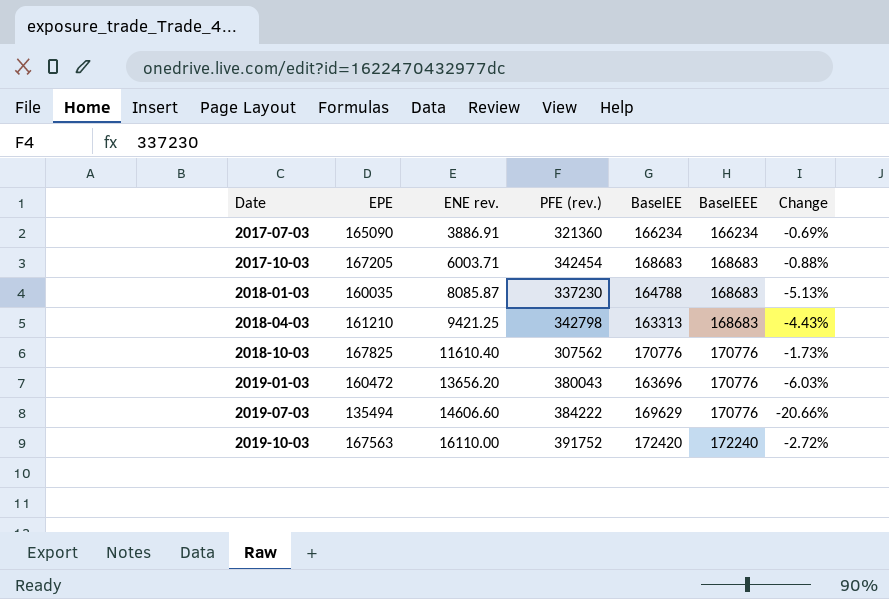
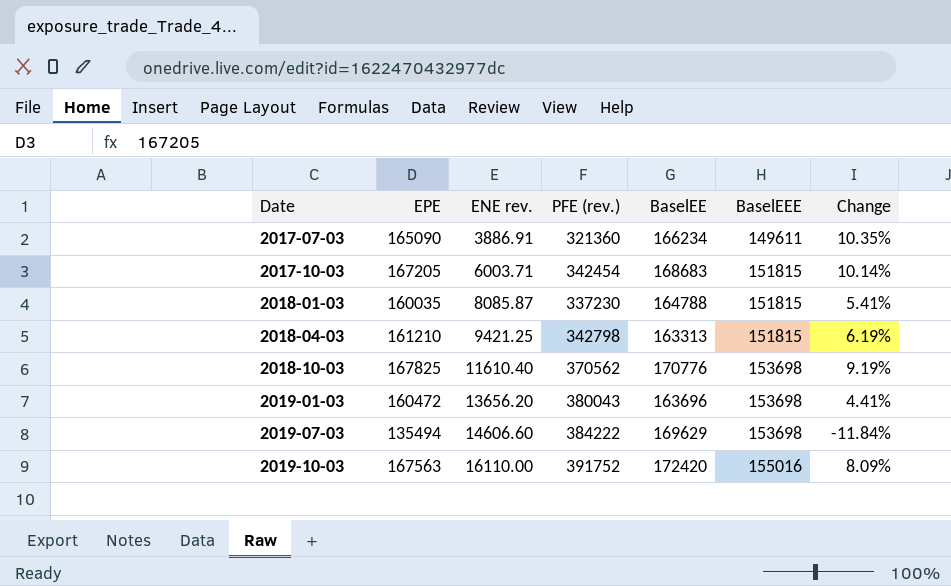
2017-07-03 | BaselEEE: 166234 -> 149611
2017-07-03 | Change: -0.69% -> 10.35%
2017-10-03 | BaselEEE: 168683 -> 151815
2017-10-03 | Change: -0.88% -> 10.14%
2018-01-03 | BaselEEE: 168683 -> 151815
2018-01-03 | Change: -5.13% -> 5.41%
2018-04-03 | BaselEEE: 168683 -> 151815
2018-04-03 | Change: -4.43% -> 6.19%
2018-10-03 | PFE (rev.): 307562 -> 370562
2018-10-03 | BaselEEE: 170776 -> 153698
2018-10-03 | Change: -1.73% -> 9.19%
2019-01-03 | BaselEEE: 170776 -> 153698
2019-01-03 | Change: -6.03% -> 4.41%
2019-07-03 | BaselEEE: 170776 -> 153698
2019-07-03 | Change: -20.66% -> -11.84%
2019-10-03 | BaselEEE: 172240 -> 155016
2019-10-03 | Change: -2.72% -> 8.09%

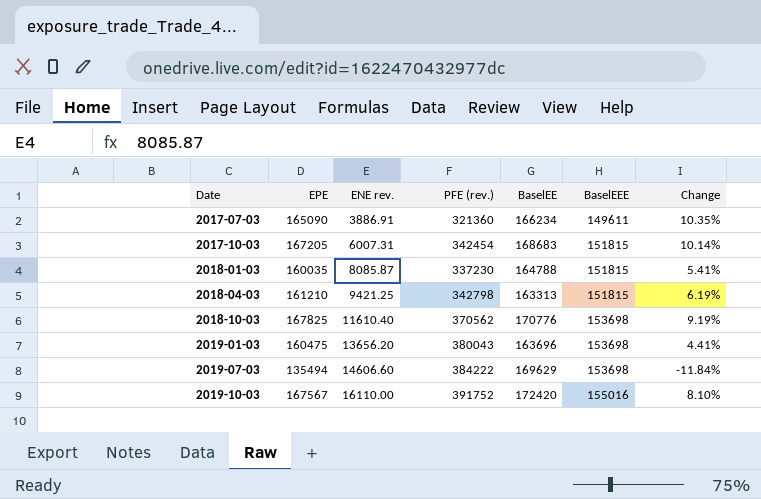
2017-10-03 | ENE rev.: 6003.71 -> 6007.31
2019-01-03 | EPE: 160472 -> 160475
2019-10-03 | EPE: 167563 -> 167567
2019-10-03 | Change: 8.09% -> 8.10%

